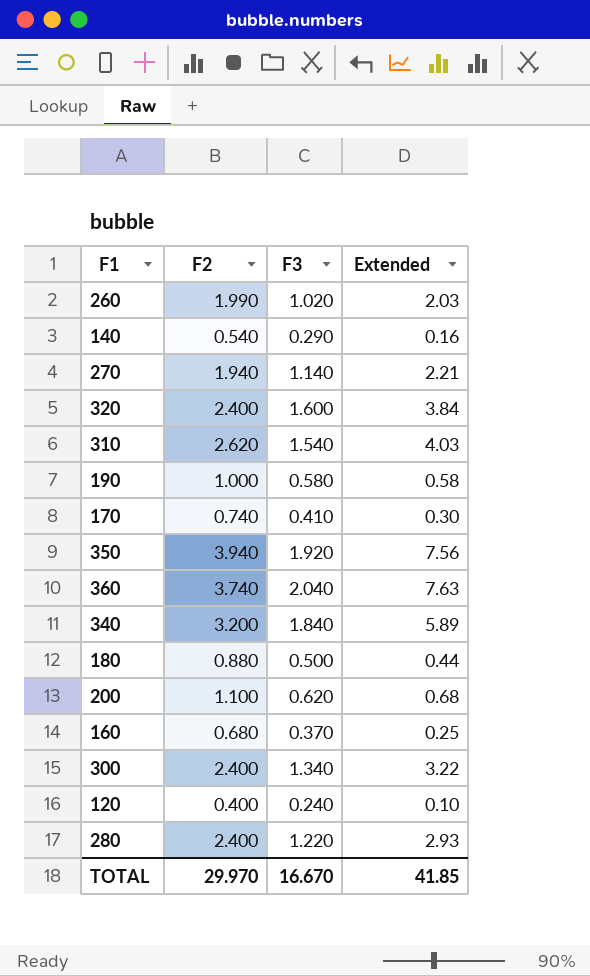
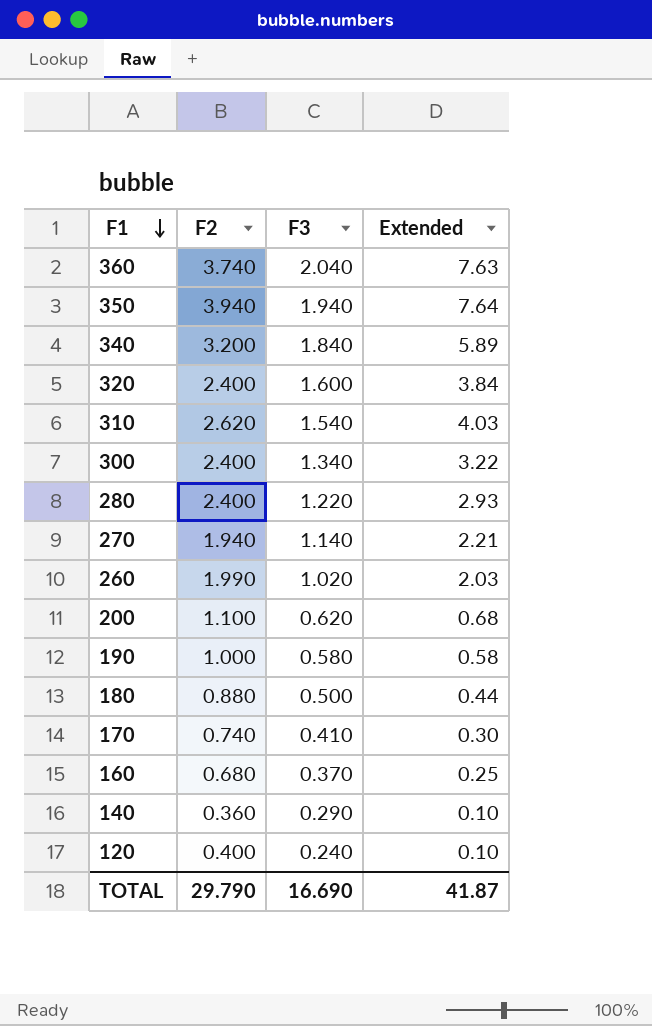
row order: none -> F1 descending
350 | F3: 1.920 -> 1.940
350 | Extended: 7.56 -> 7.64
140 | F2: 0.540 -> 0.360
140 | Extended: 0.16 -> 0.10
TOTAL | F2: 29.970 -> 29.790
TOTAL | F3: 16.670 -> 16.690
TOTAL | Extended: 41.85 -> 41.87

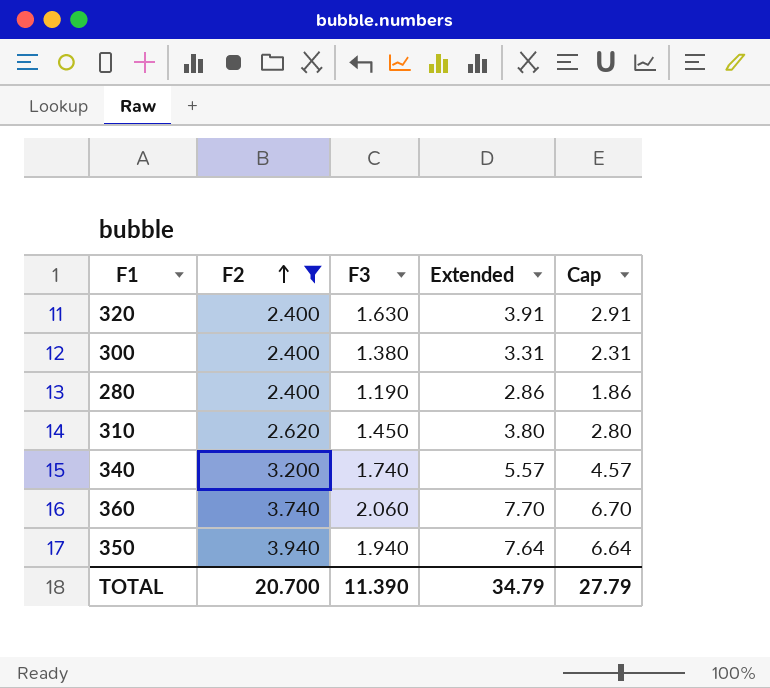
filter: none -> F2 >= 2.400
row order: F1 descending -> F2 ascending
column Cap | formula: none -> [Extended] - 1
320 | F3: 1.600 -> 1.630
320 | Extended: 3.84 -> 3.91
300 | F3: 1.340 -> 1.380
300 | Extended: 3.22 -> 3.31
280 | F3: 1.220 -> 1.190
280 | Extended: 2.93 -> 2.86
310 | F3: 1.540 -> 1.450
310 | Extended: 4.03 -> 3.80
340 | F3: 1.840 -> 1.740
340 | Extended: 5.89 -> 5.57
360 | F3: 2.040 -> 2.060
360 | Extended: 7.63 -> 7.70
TOTAL | F2: 29.790 -> 20.700
TOTAL | F3: 16.690 -> 11.390
TOTAL | Extended: 41.87 -> 34.79

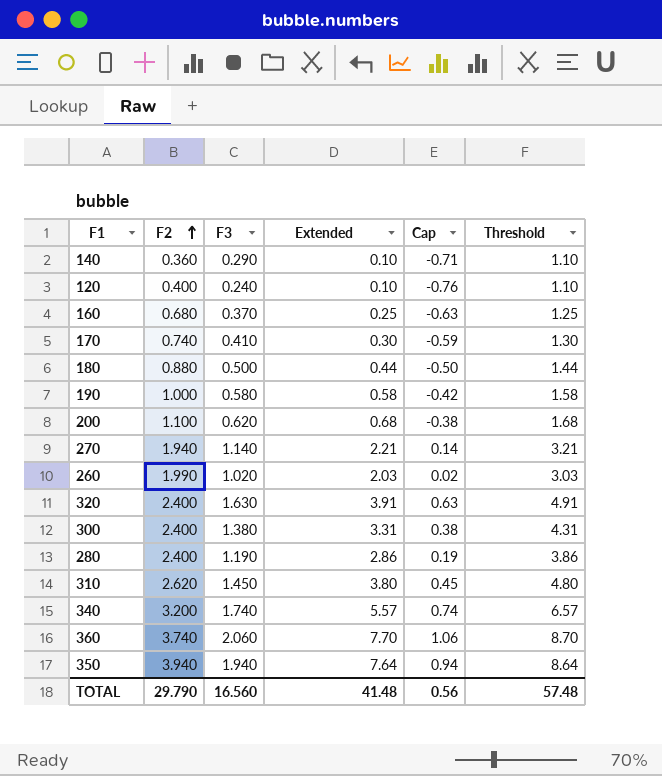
filter: F2 >= 2.400 -> none
column Cap | formula: [Extended] - 1 -> [F3] - 1
column Threshold | formula: none -> [Extended] + 1
TOTAL | F2: 20.700 -> 29.790
TOTAL | F3: 11.390 -> 16.560
TOTAL | Extended: 34.79 -> 41.48
TOTAL | Cap: 27.79 -> 0.56

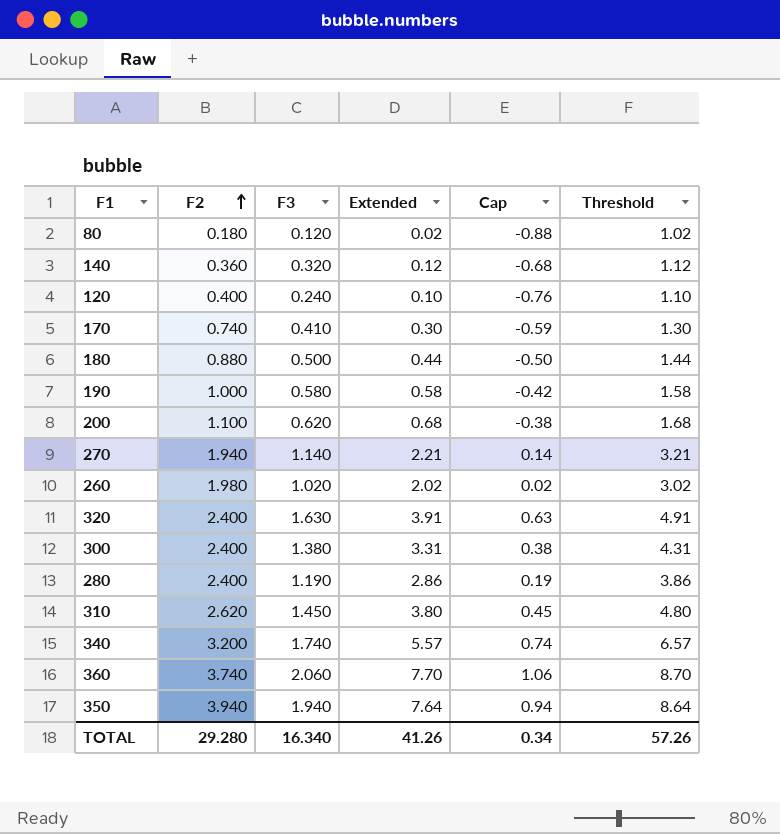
row 160: 0.680 | 0.370 | 0.25 | -0.63 | 1.25 -> none
row 80: none -> 0.180 | 0.120 | 0.02 | -0.88 | 1.02
140 | F3: 0.290 -> 0.320
140 | Extended: 0.10 -> 0.12
140 | Cap: -0.71 -> -0.68
140 | Threshold: 1.10 -> 1.12
260 | F2: 1.990 -> 1.980
260 | Extended: 2.03 -> 2.02
260 | Threshold: 3.03 -> 3.02
TOTAL | F2: 29.790 -> 29.280
TOTAL | F3: 16.560 -> 16.340
TOTAL | Extended: 41.48 -> 41.26
TOTAL | Cap: 0.56 -> 0.34
TOTAL | Threshold: 57.48 -> 57.26

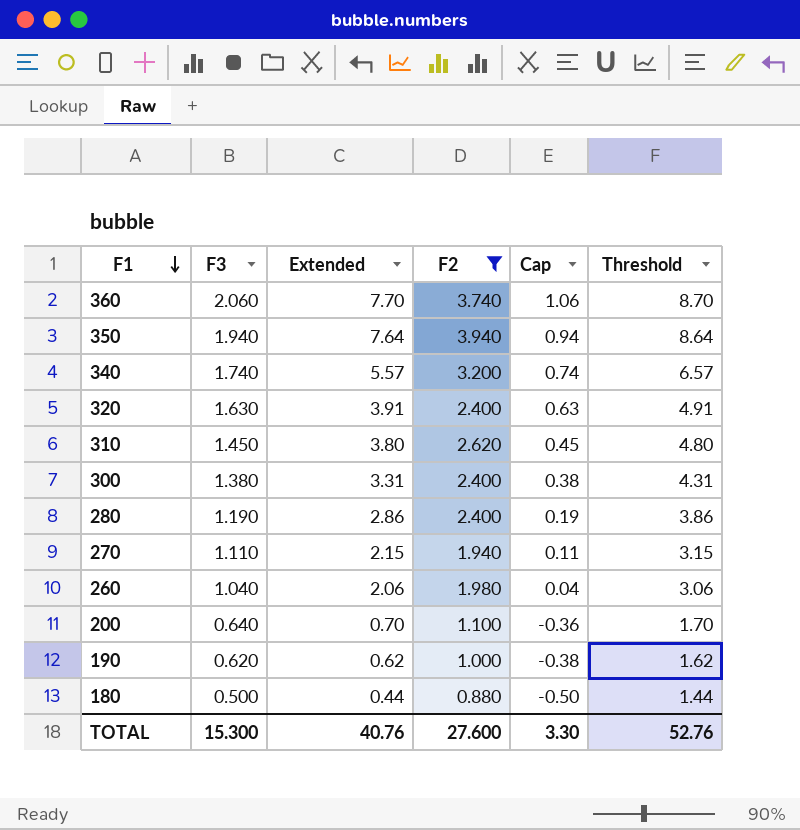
filter: none -> F2 >= 0.880
row order: F2 ascending -> F1 descending
column F2 | position: 2 -> 4
270 | F3: 1.140 -> 1.110
270 | Extended: 2.21 -> 2.15
270 | Cap: 0.14 -> 0.11
270 | Threshold: 3.21 -> 3.15
260 | F3: 1.020 -> 1.040
260 | Extended: 2.02 -> 2.06
260 | Cap: 0.02 -> 0.04
260 | Threshold: 3.02 -> 3.06
200 | F3: 0.620 -> 0.640
200 | Extended: 0.68 -> 0.70
200 | Cap: -0.38 -> -0.36
200 | Threshold: 1.68 -> 1.70
190 | F3: 0.580 -> 0.620
190 | Extended: 0.58 -> 0.62
190 | Cap: -0.42 -> -0.38
190 | Threshold: 1.58 -> 1.62
TOTAL | F3: 16.340 -> 15.300
TOTAL | Extended: 41.26 -> 40.76
TOTAL | F2: 29.280 -> 27.600
TOTAL | Cap: 0.34 -> 3.30
TOTAL | Threshold: 57.26 -> 52.76

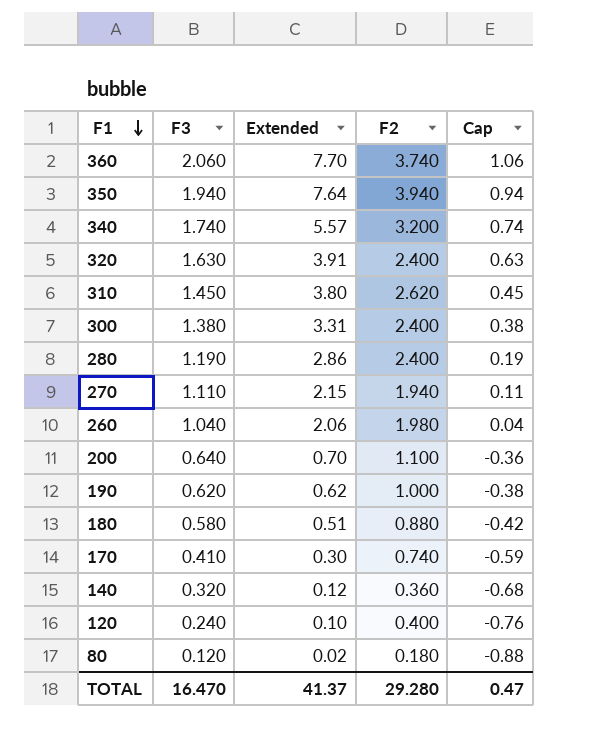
filter: F2 >= 0.880 -> none
column Threshold | formula: [Extended] + 1 -> none
180 | F3: 0.500 -> 0.580
180 | Extended: 0.44 -> 0.51
180 | Cap: -0.50 -> -0.42
TOTAL | F3: 15.300 -> 16.470
TOTAL | Extended: 40.76 -> 41.37
TOTAL | F2: 27.600 -> 29.280
TOTAL | Cap: 3.30 -> 0.47

